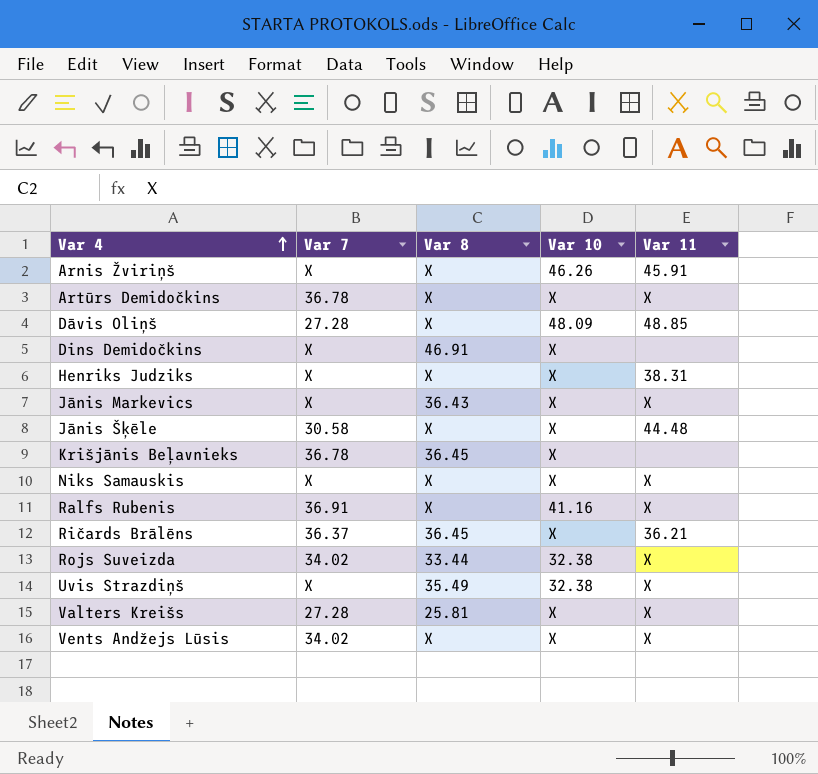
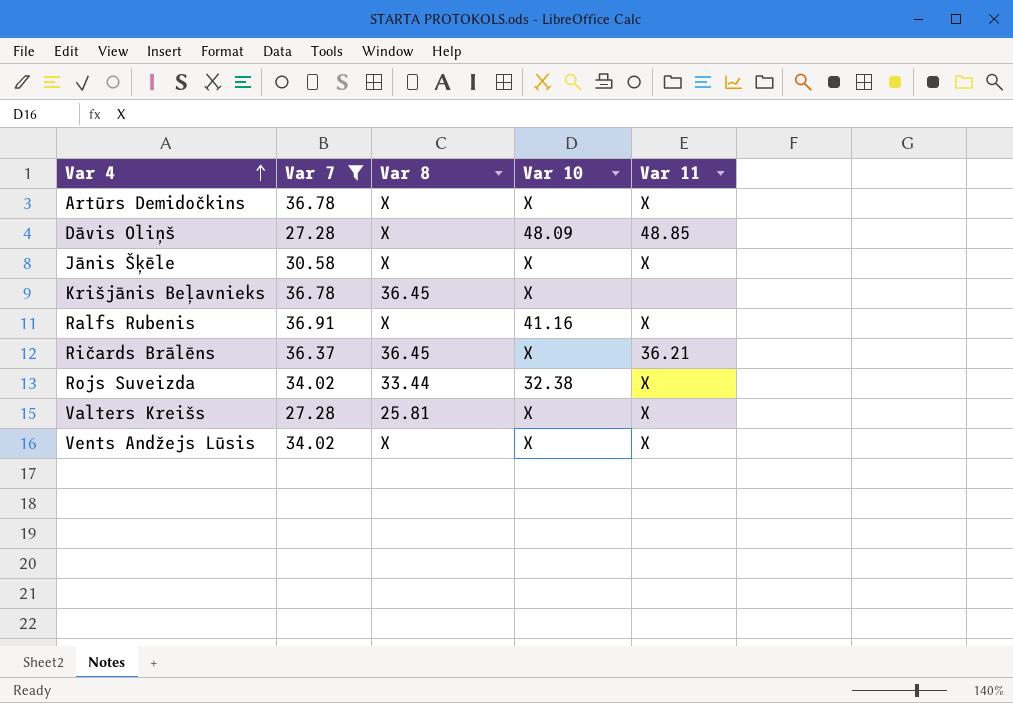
filter: none -> Var 7 != X
Jānis Šķēle | Var 11: 44.48 -> X

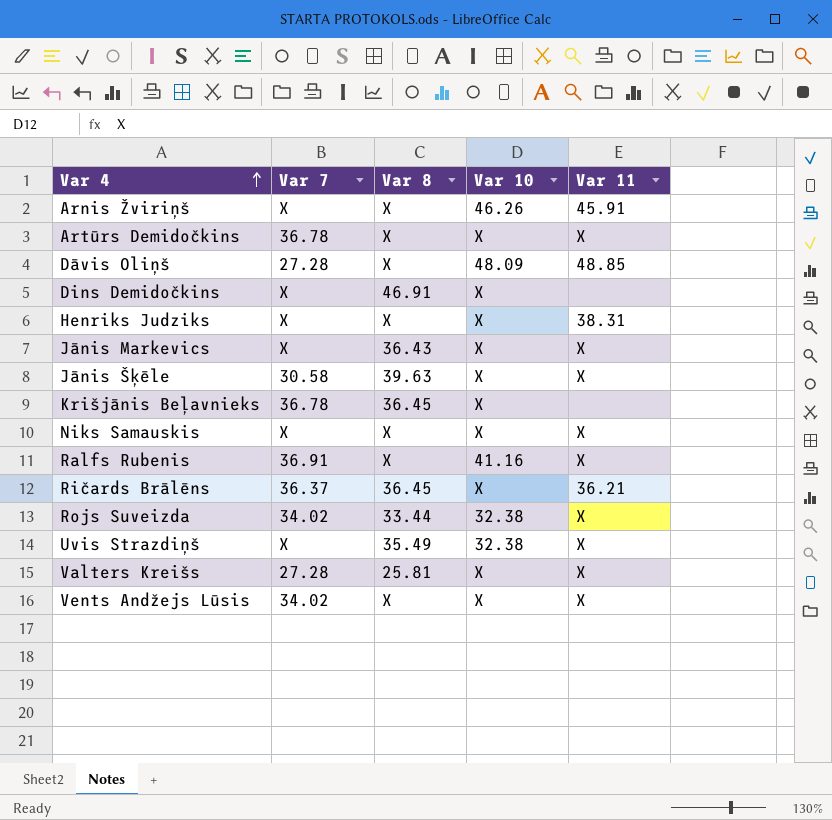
filter: Var 7 != X -> none
Jānis Šķēle | Var 8: X -> 39.63

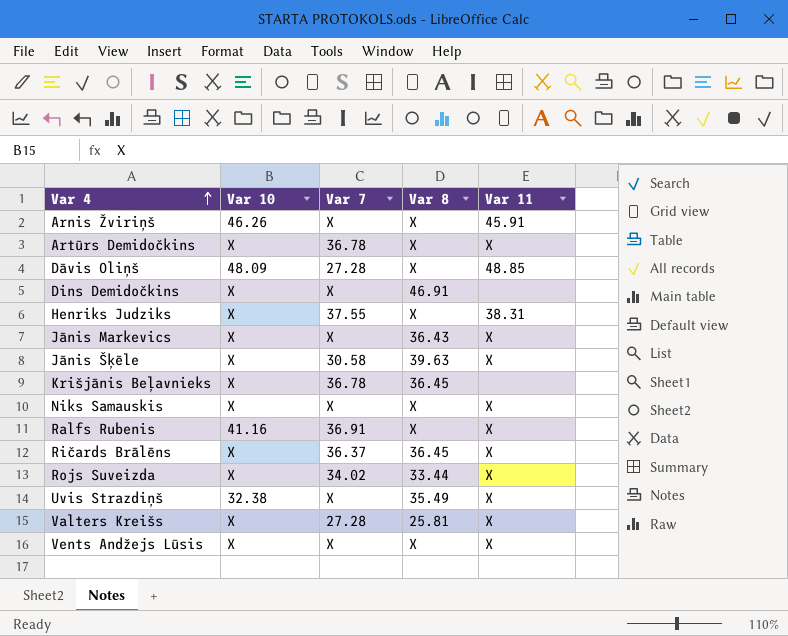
column Var 10 | position: 4 -> 2
Henriks Judziks | Var 7: X -> 37.55
Ričards Brālēns | Var 11: 36.21 -> X
Rojs Suveizda | Var 10: 32.38 -> X
Vents Andžejs Lūsis | Var 7: 34.02 -> X

